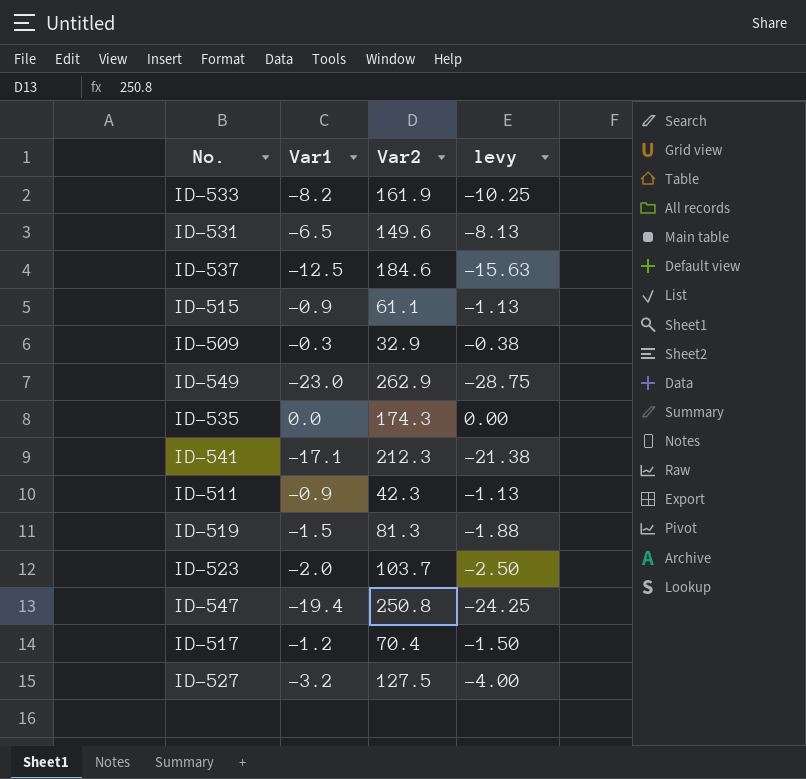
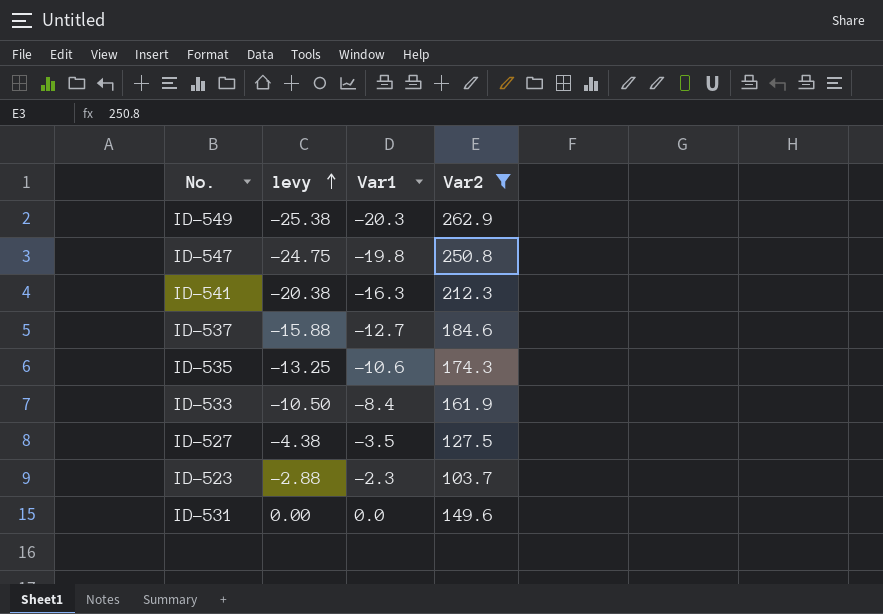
filter: none -> Var2 >= 103.7
row order: none -> levy ascending
column levy | position: 4 -> 2
ID-549 | levy: -28.75 -> -25.38
ID-549 | Var1: -23.0 -> -20.3
ID-547 | levy: -24.25 -> -24.75
ID-547 | Var1: -19.4 -> -19.8
ID-541 | levy: -21.38 -> -20.38
ID-541 | Var1: -17.1 -> -16.3
ID-537 | levy: -15.63 -> -15.88
ID-537 | Var1: -12.5 -> -12.7
ID-535 | levy: 0.00 -> -13.25
ID-535 | Var1: 0.0 -> -10.6
ID-533 | levy: -10.25 -> -10.50
ID-533 | Var1: -8.2 -> -8.4
ID-527 | levy: -4.00 -> -4.38
ID-527 | Var1: -3.2 -> -3.5
ID-523 | levy: -2.50 -> -2.88
ID-523 | Var1: -2.0 -> -2.3
ID-531 | levy: -8.13 -> 0.00
ID-531 | Var1: -6.5 -> 0.0

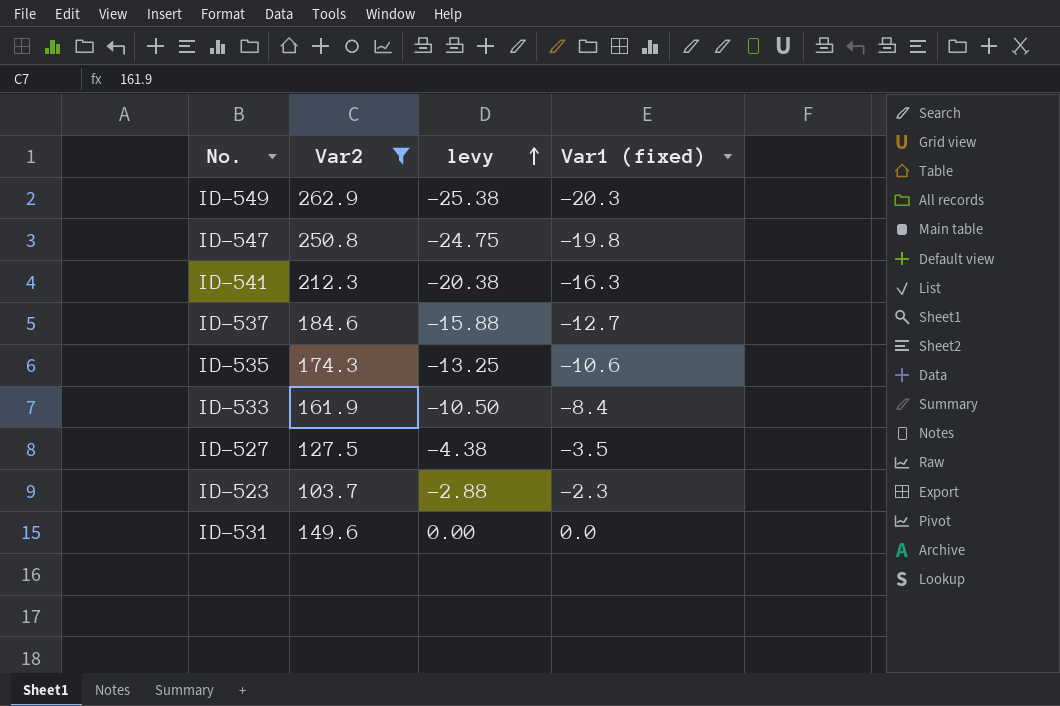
column Var2 | position: 4 -> 2
column name: Var1 -> Var1 (fixed)

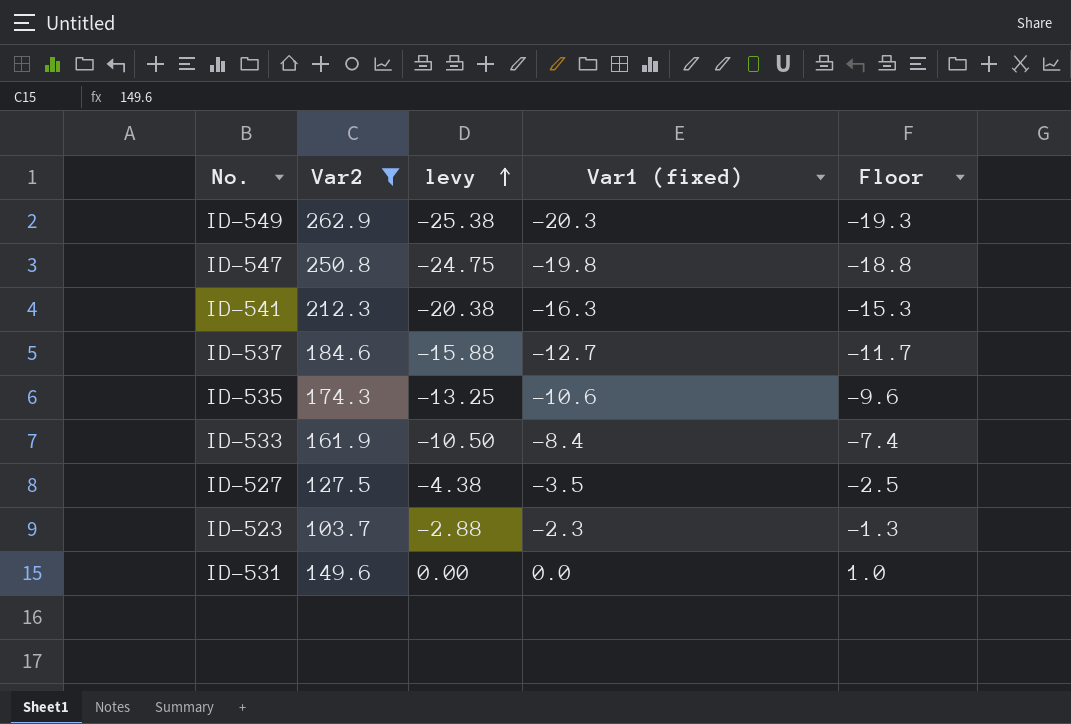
column Floor | formula: none -> [Var1 (fixed)] + 1

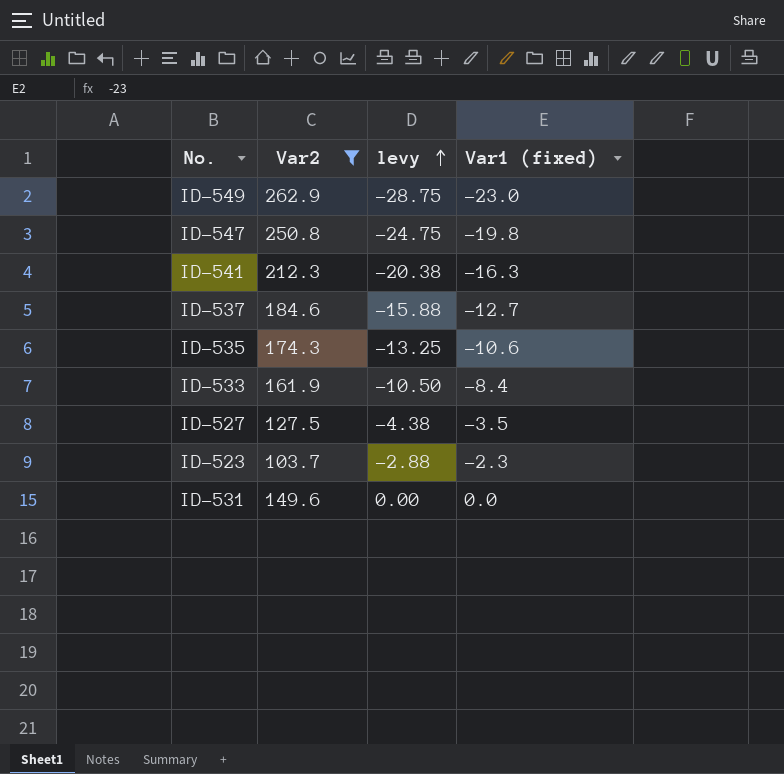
column Floor | formula: [Var1 (fixed)] + 1 -> none
ID-549 | levy: -25.38 -> -28.75
ID-549 | Var1 (fixed): -20.3 -> -23.0

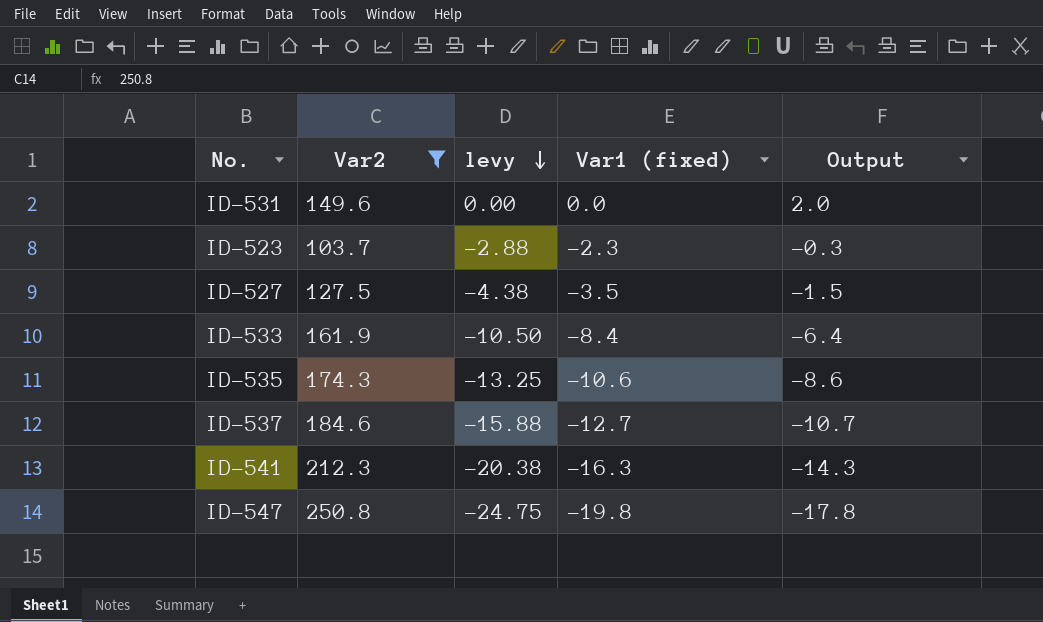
row order: levy ascending -> levy descending
column Output | formula: none -> [Var1 (fixed)] + 2
row ID-549: 262.9 | -28.75 | -23.0 -> none

